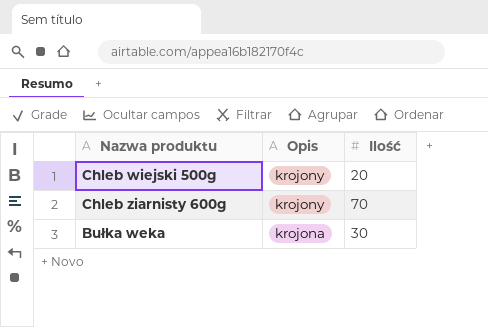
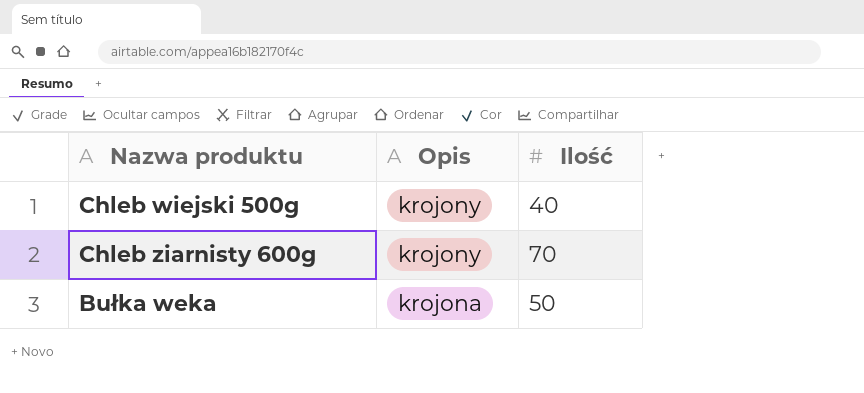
Chleb wiejski 500g | Ilość: 20 -> 40
Bułka weka | Ilość: 30 -> 50

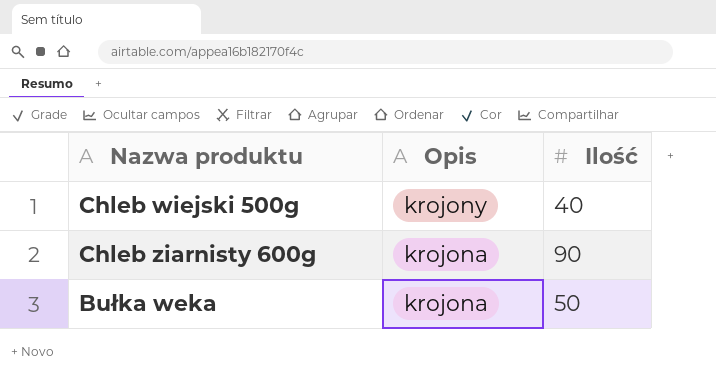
Chleb ziarnisty 600g | Opis: krojony -> krojona
Chleb ziarnisty 600g | Ilość: 70 -> 90

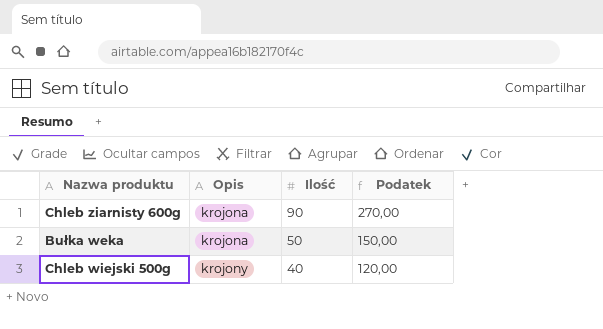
row order: Opis descending -> Opis ascending
column Podatek | formula: none -> [Ilość] * 3

